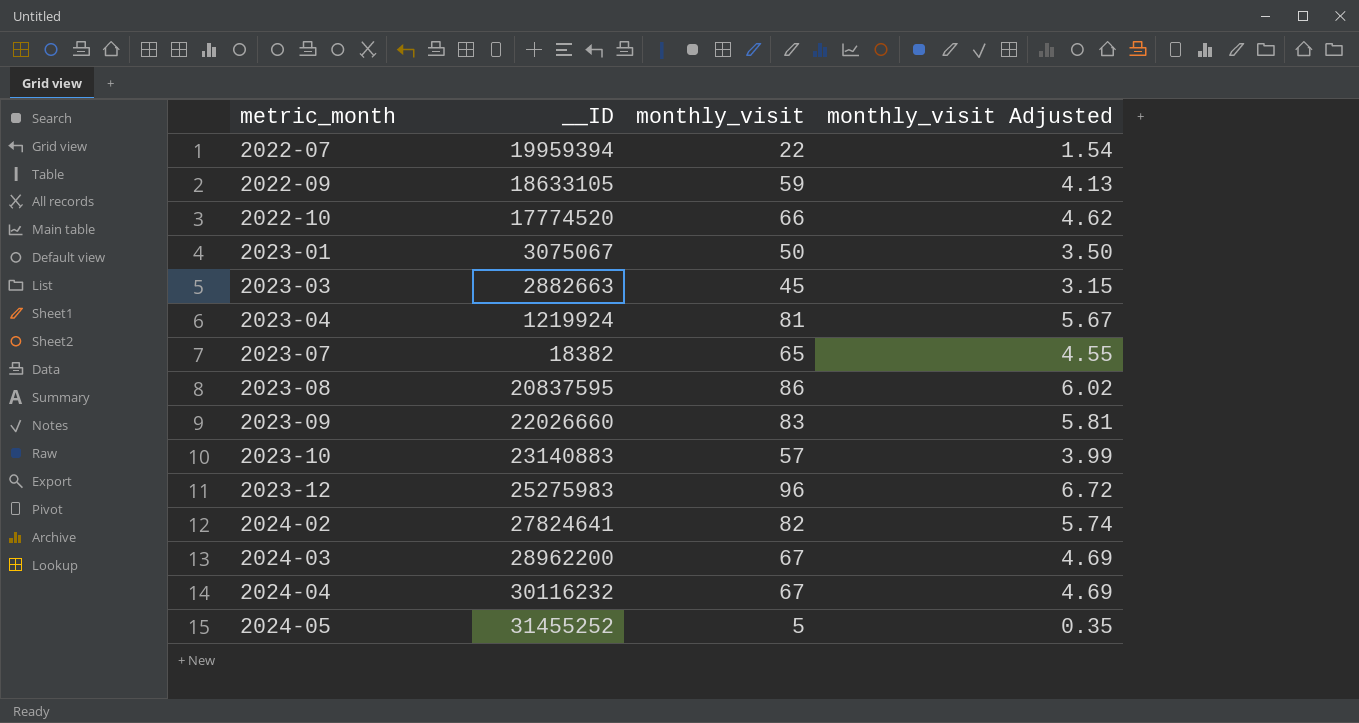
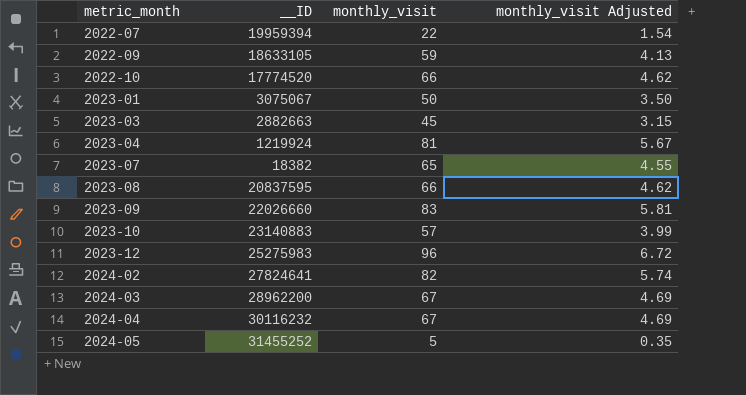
2023-08 | monthly_visit: 86 -> 66
2023-08 | monthly_visit Adjusted: 6.02 -> 4.62

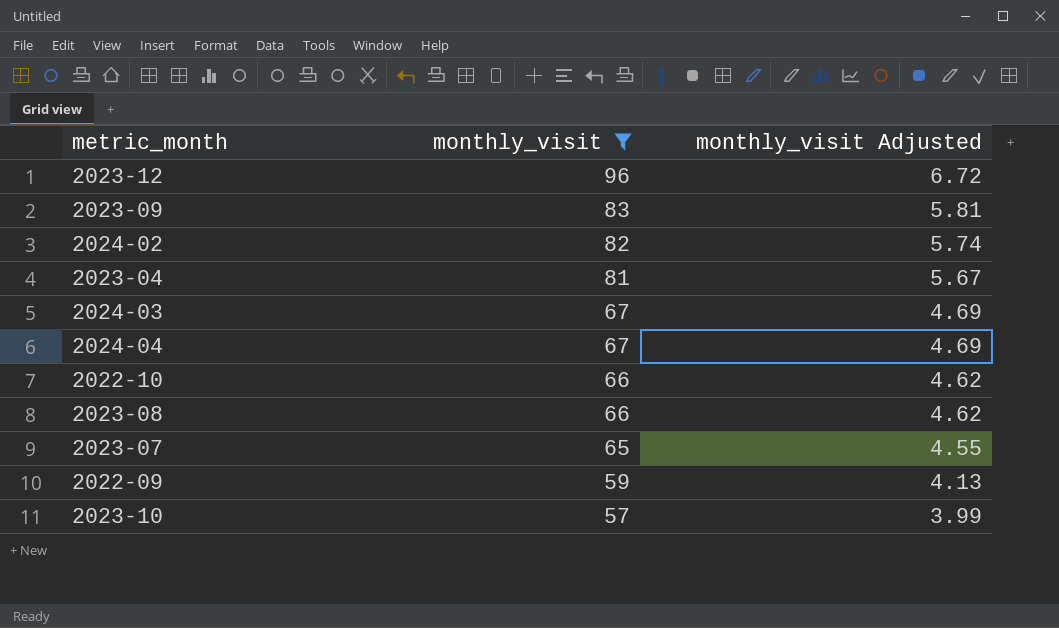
filter: none -> monthly_visit >= 57
row order: metric_month ascending -> monthly_visit descending
column __ID | position: 2 -> none

